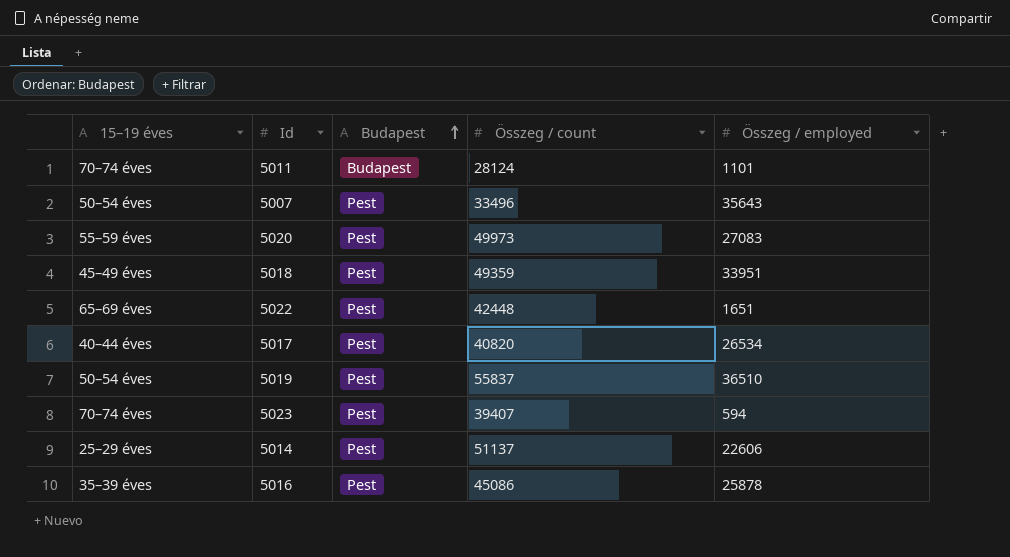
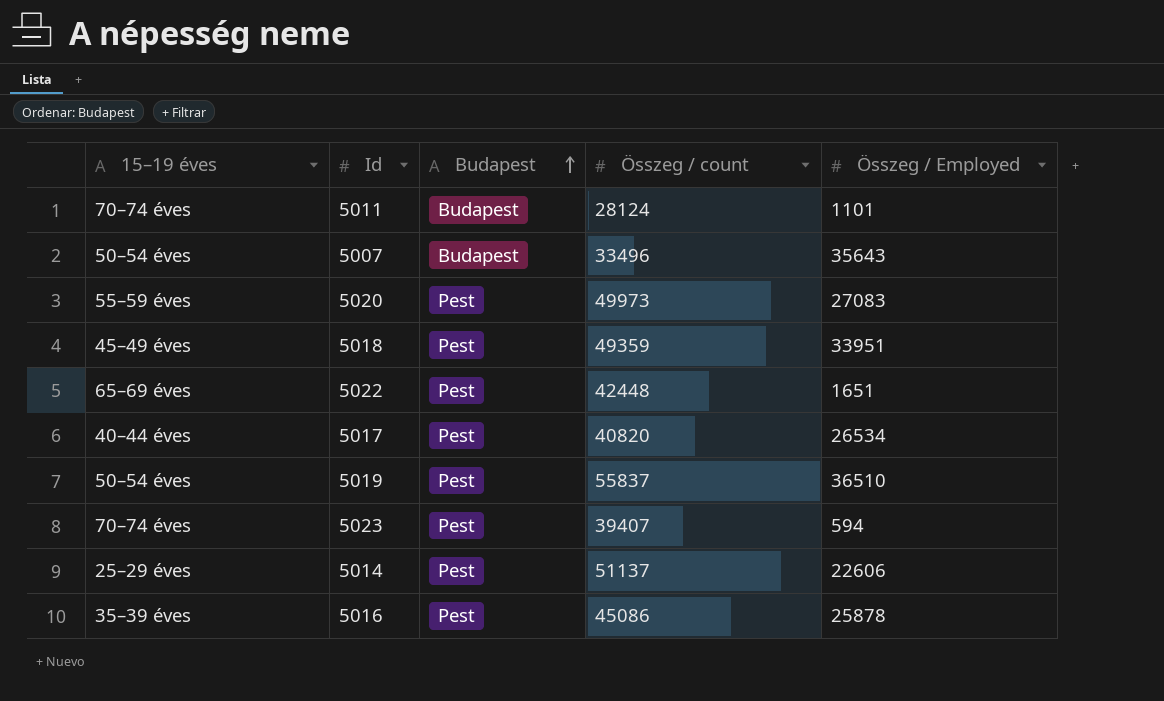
column name: Összeg / employed -> Összeg / Employed
5007 | Budapest: Pest -> Budapest

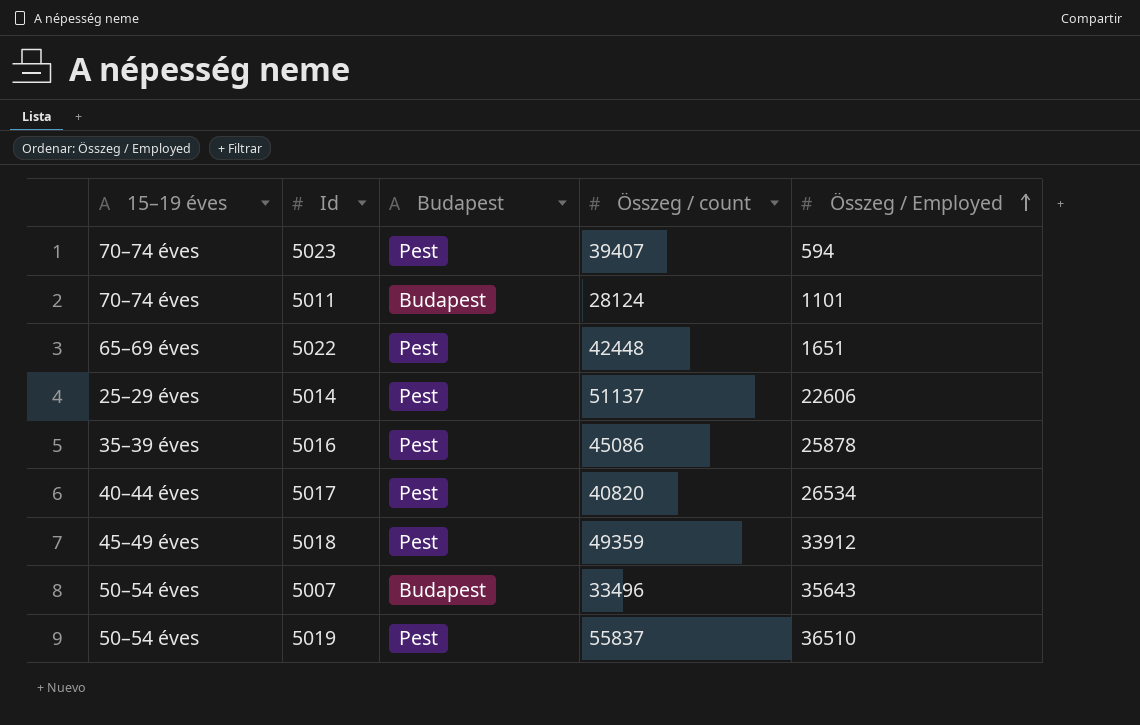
row order: Budapest ascending -> Összeg / Employed ascending
row 5020: 55–59 éves | Pest | 49973 | 27083 -> none
5018 | Összeg / Employed: 33951 -> 33912

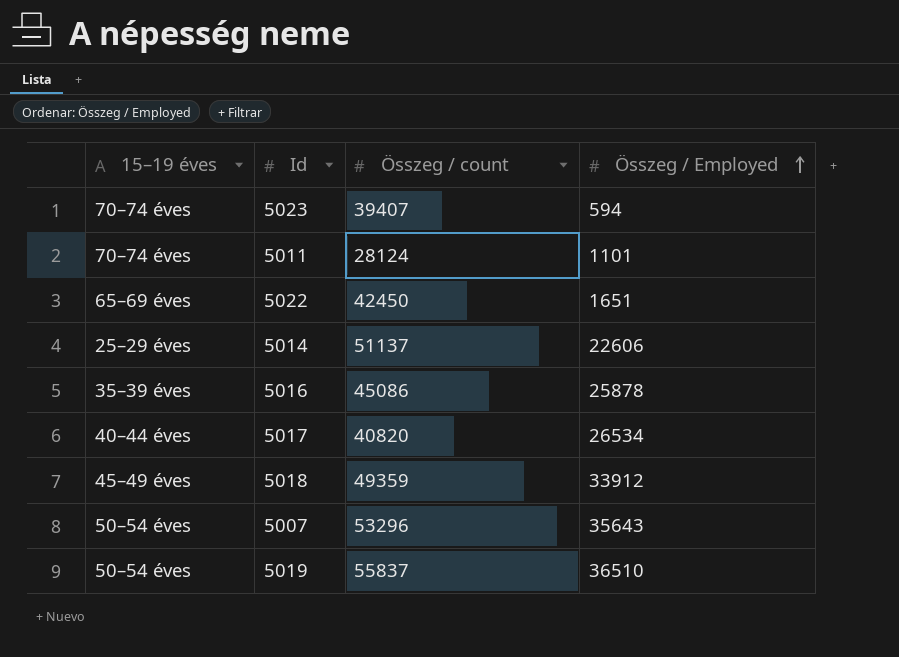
column Budapest | position: 3 -> none
5022 | Összeg / count: 42448 -> 42450
5007 | Összeg / count: 33496 -> 53296

